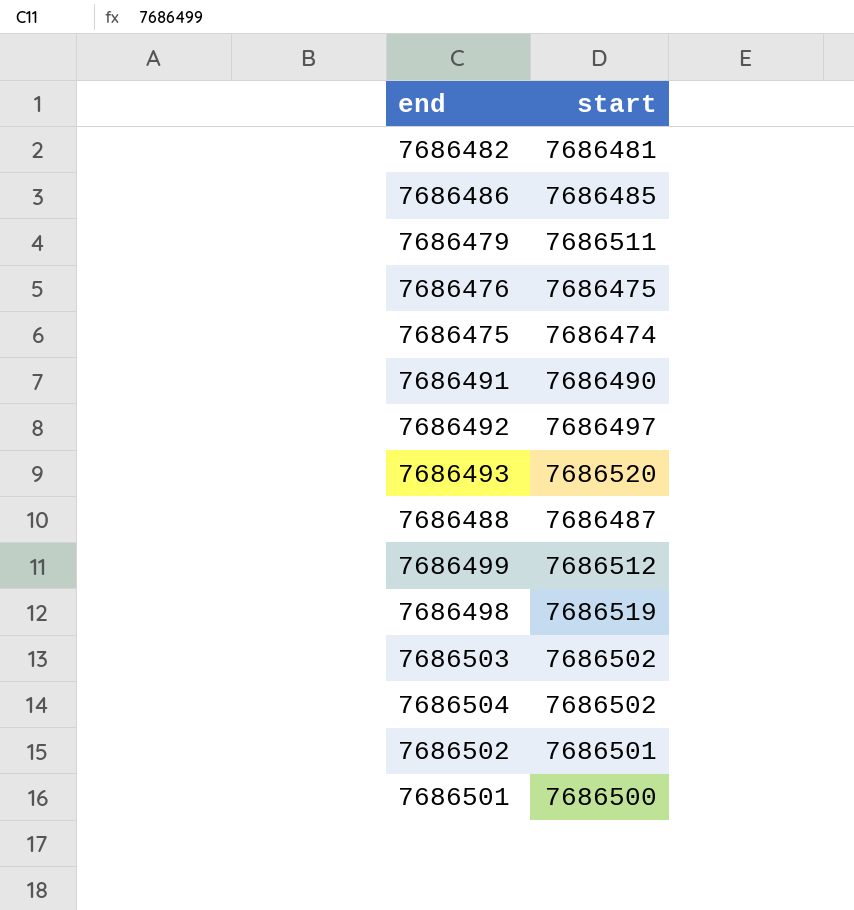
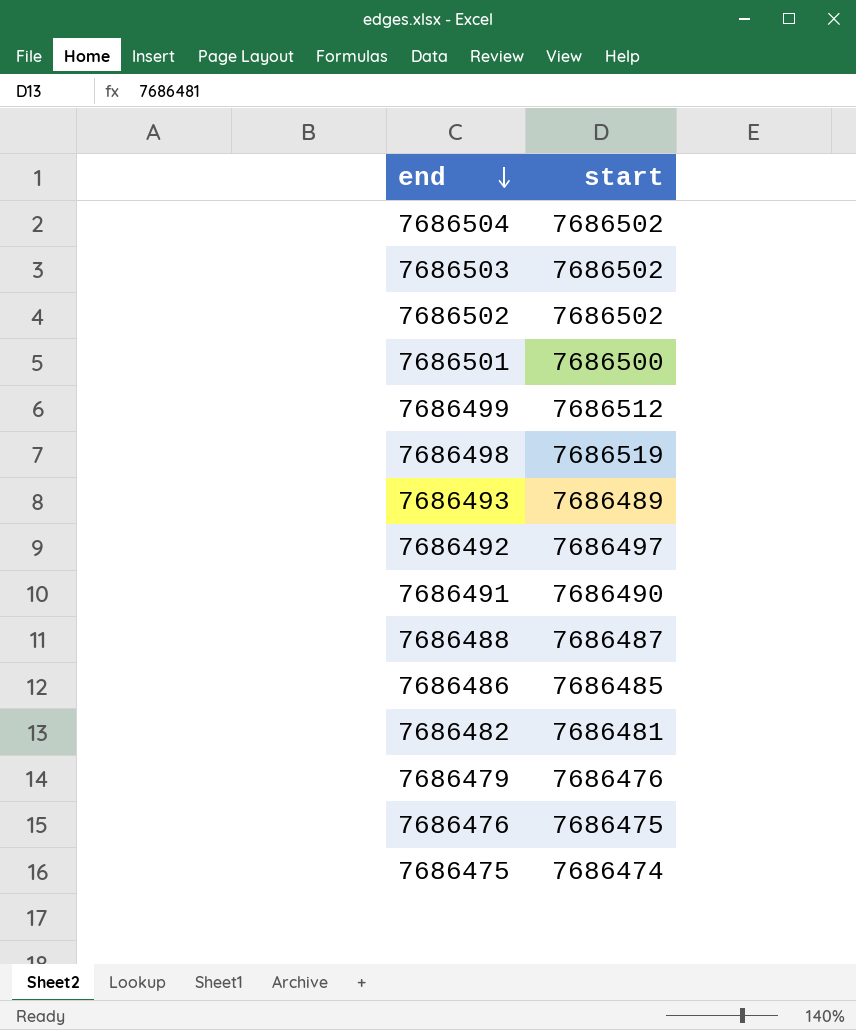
row order: none -> end descending
7686502 | start: 7686501 -> 7686502
7686493 | start: 7686520 -> 7686489
7686479 | start: 7686511 -> 7686476

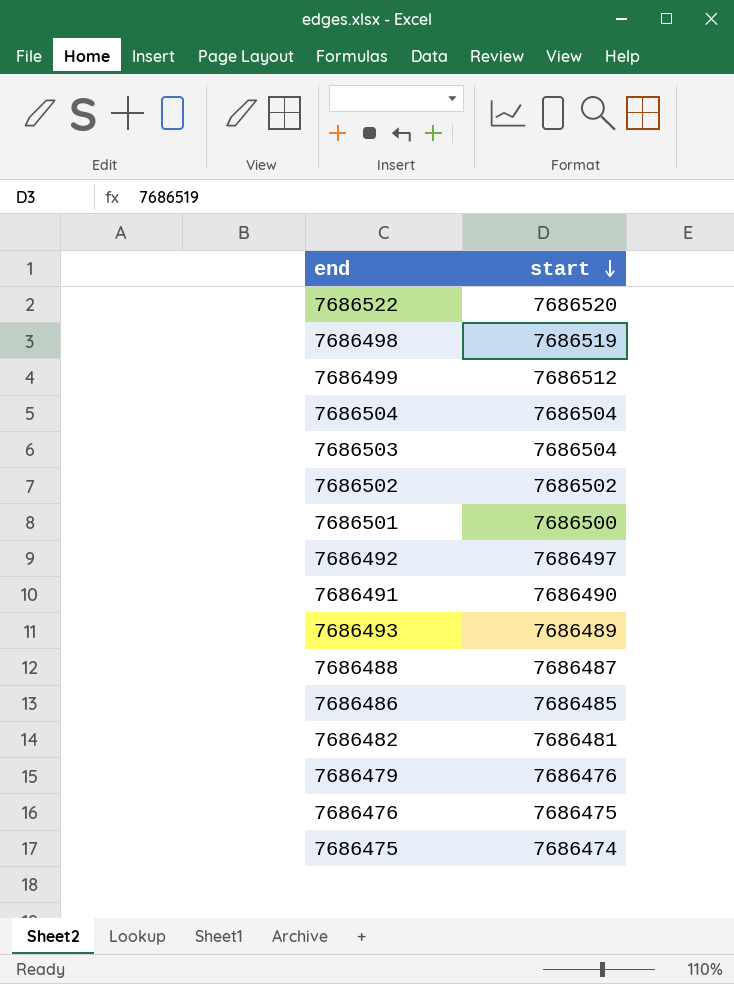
row order: end descending -> start descending
row 7686522: none -> 7686520
7686504 | start: 7686502 -> 7686504
7686503 | start: 7686502 -> 7686504

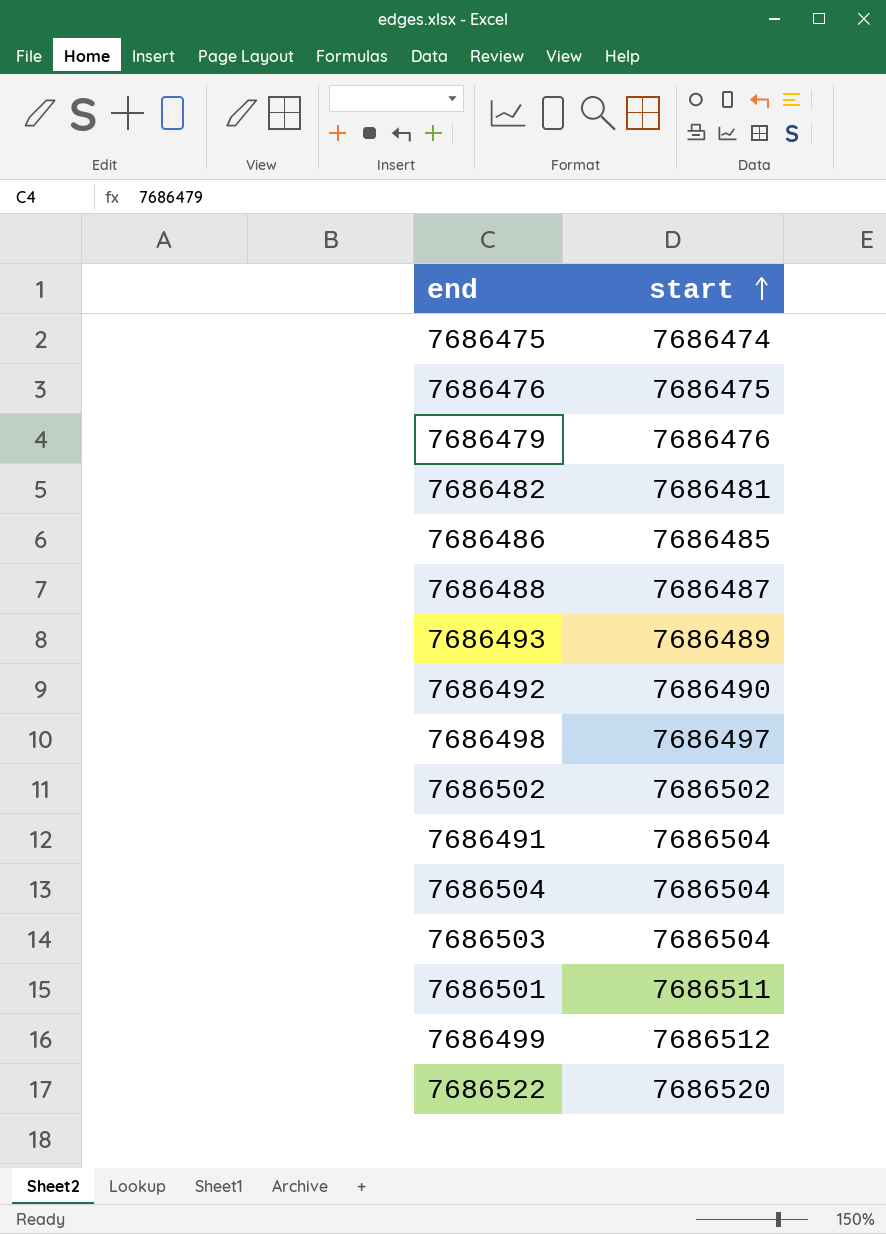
row order: start descending -> start ascending
7686492 | start: 7686497 -> 7686490
7686498 | start: 7686519 -> 7686497
7686491 | start: 7686490 -> 7686504
7686501 | start: 7686500 -> 7686511

